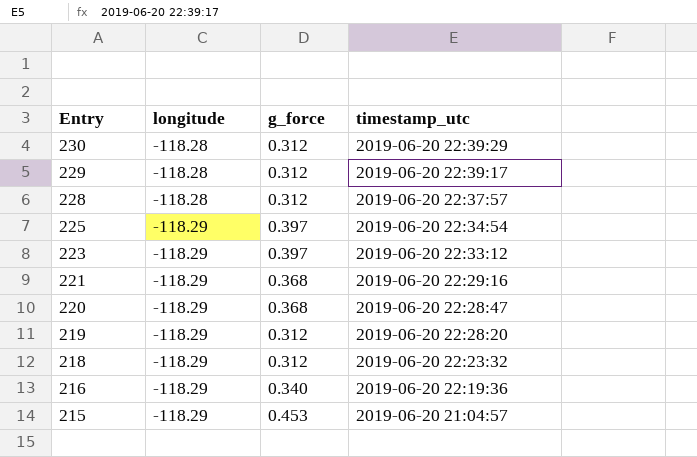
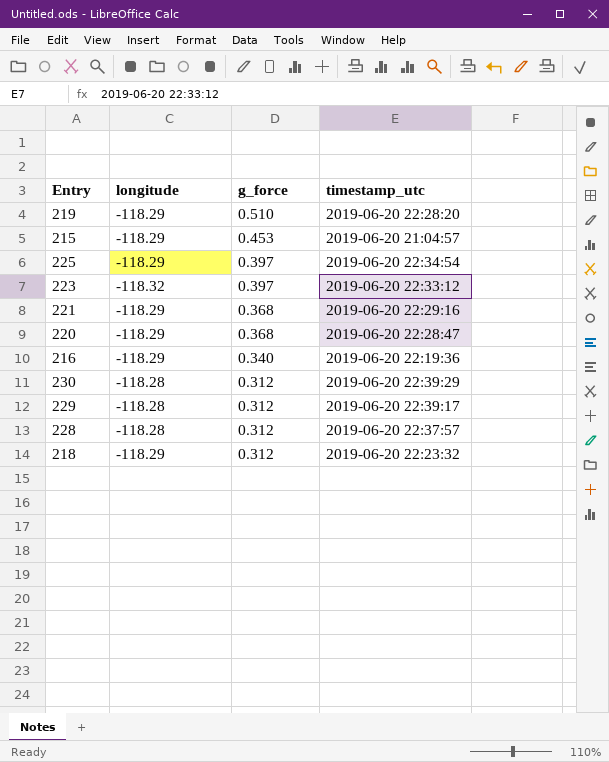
row order: Entry descending -> g_force descending
219 | g_force: 0.312 -> 0.510
223 | longitude: -118.29 -> -118.32

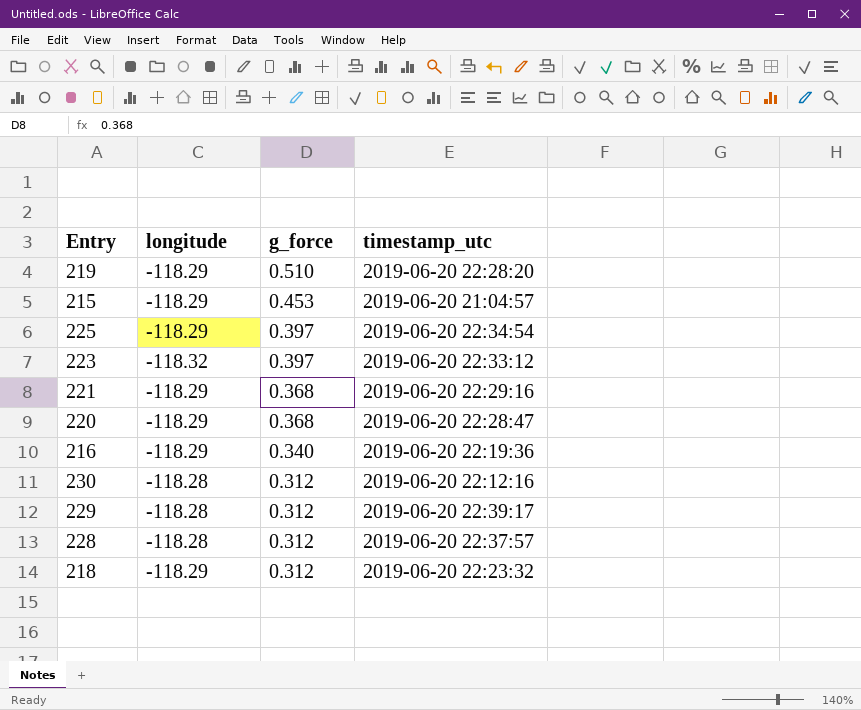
230 | timestamp_utc: 2019-06-20 22:39:29 -> 2019-06-20 22:12:16

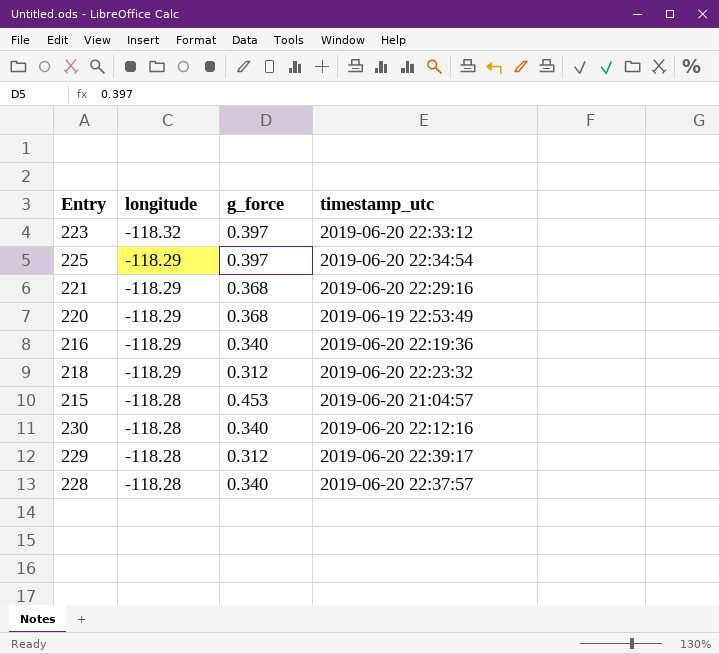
row order: g_force descending -> longitude ascending
row 219: -118.29 | 0.510 | 2019-06-20 22:28:20 -> none
220 | timestamp_utc: 2019-06-20 22:28:47 -> 2019-06-19 22:53:49
215 | longitude: -118.29 -> -118.28
230 | g_force: 0.312 -> 0.340
228 | g_force: 0.312 -> 0.340

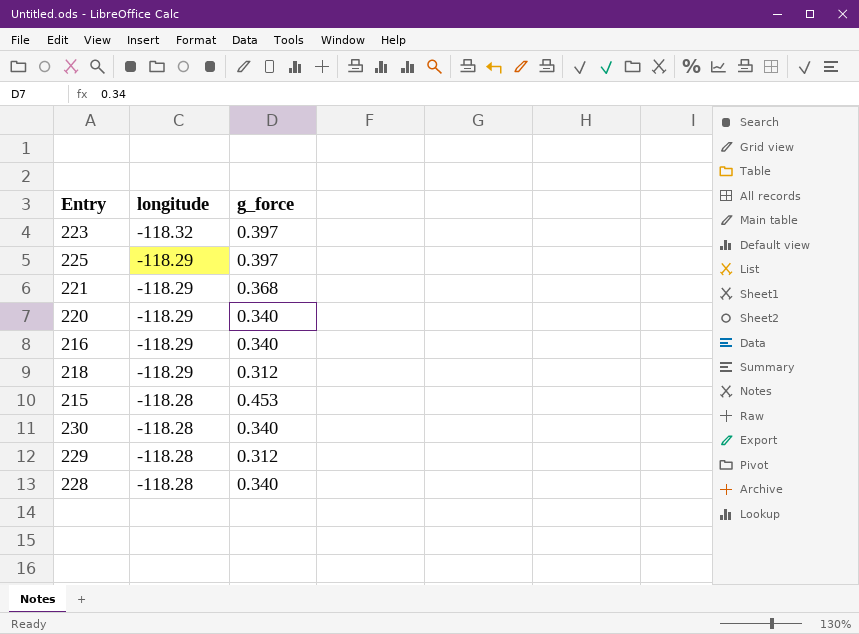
column timestamp_utc | position: 4 -> none
220 | g_force: 0.368 -> 0.340

